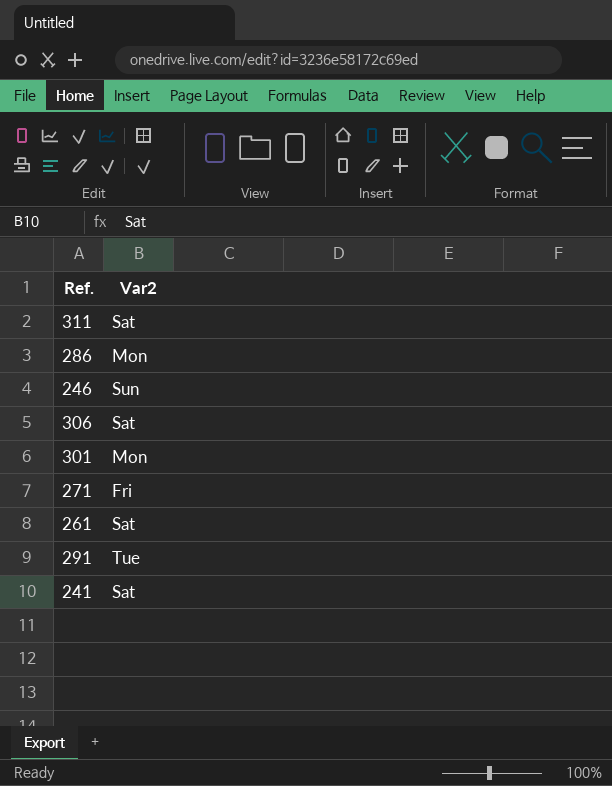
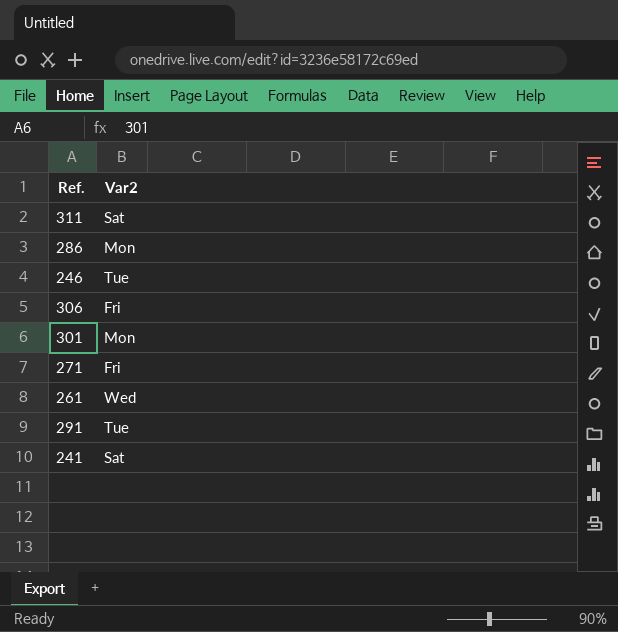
246 | Var2: Sun -> Tue
306 | Var2: Sat -> Fri
261 | Var2: Sat -> Wed

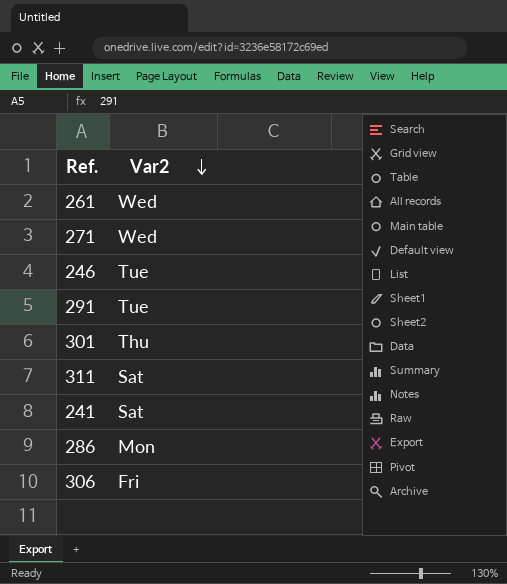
row order: none -> Var2 descending
271 | Var2: Fri -> Wed
301 | Var2: Mon -> Thu

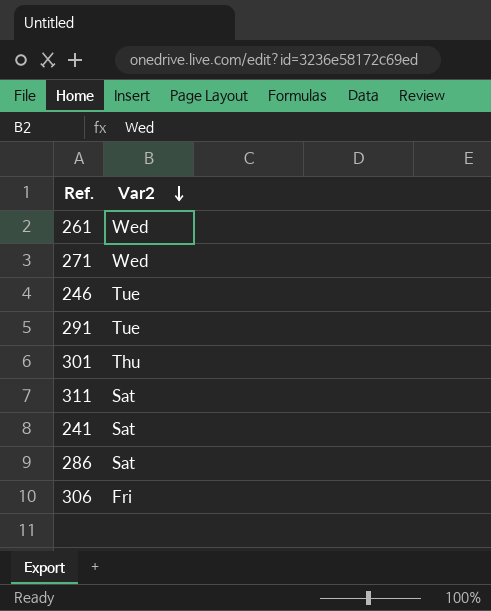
286 | Var2: Mon -> Sat

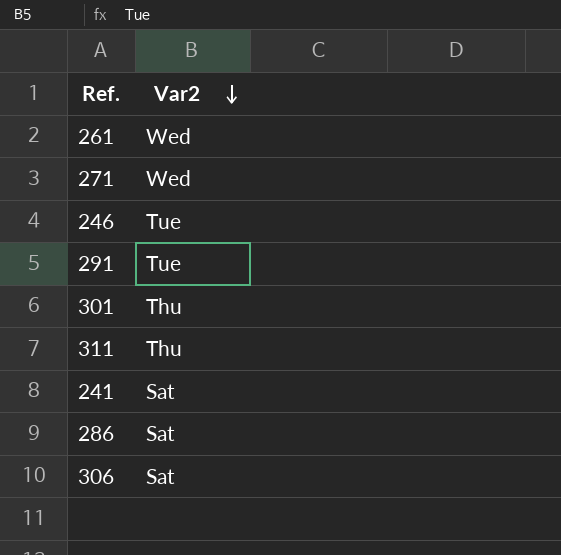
311 | Var2: Sat -> Thu
306 | Var2: Fri -> Sat

